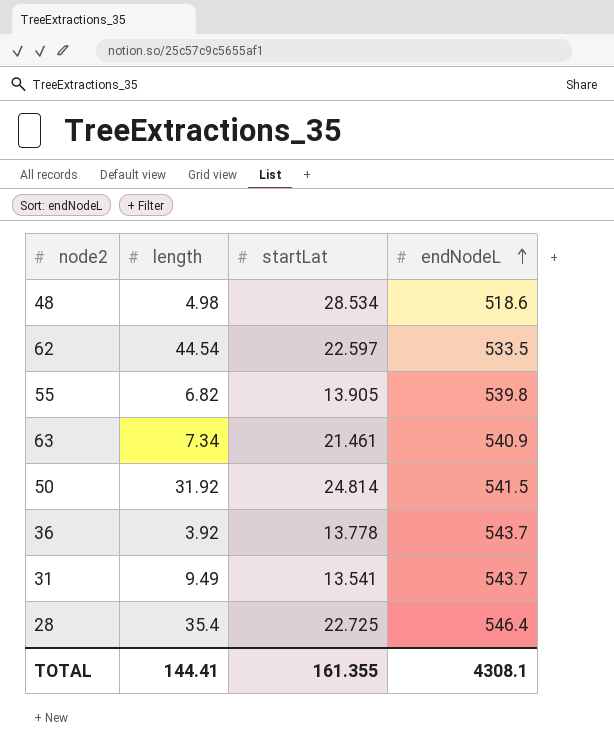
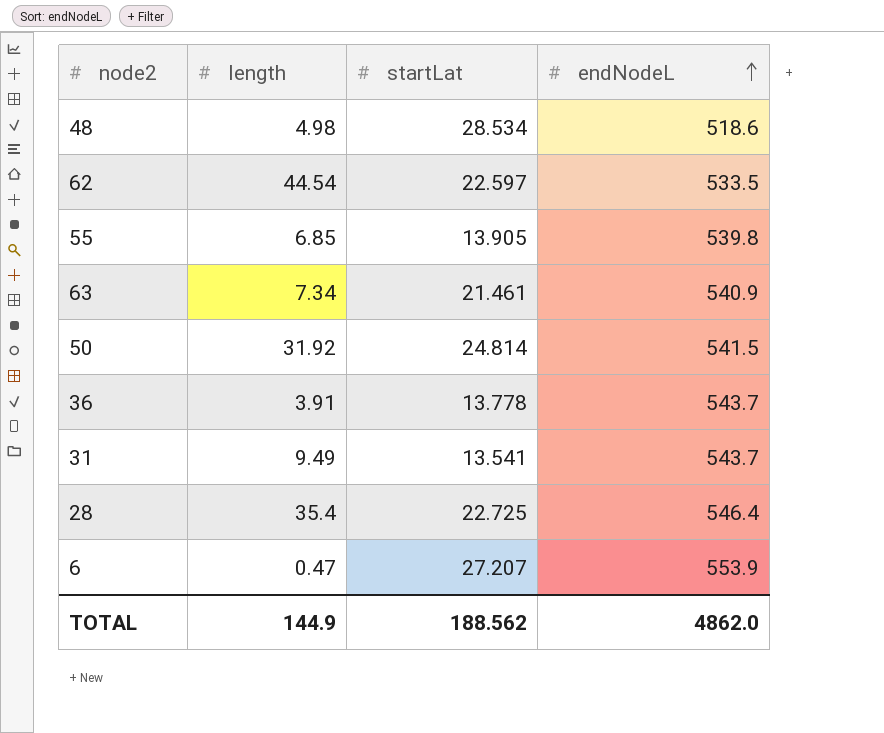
55 | length: 6.82 -> 6.85
36 | length: 3.92 -> 3.91
row 6: none -> 0.47 | 27.207 | 553.9
TOTAL | length: 144.41 -> 144.9
TOTAL | startLat: 161.355 -> 188.562
TOTAL | endNodeL: 4308.1 -> 4862.0

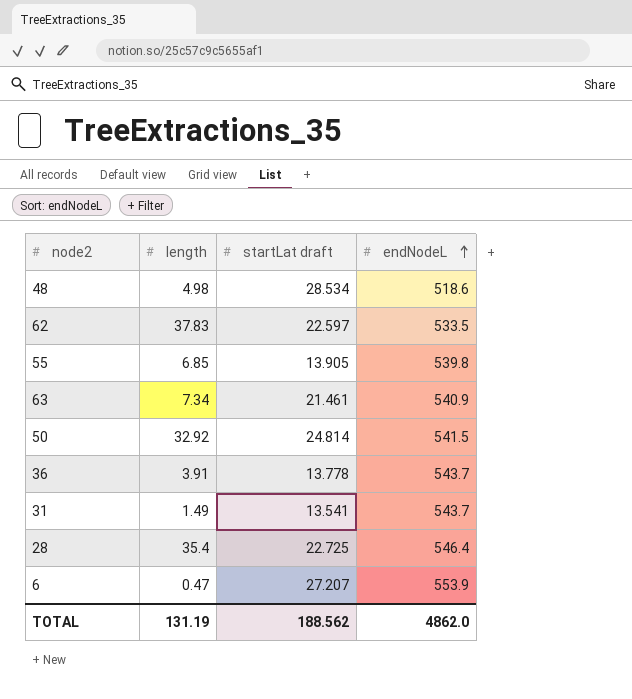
column name: startLat -> startLat draft
62 | length: 44.54 -> 37.83
50 | length: 31.92 -> 32.92
31 | length: 9.49 -> 1.49
TOTAL | length: 144.9 -> 131.19

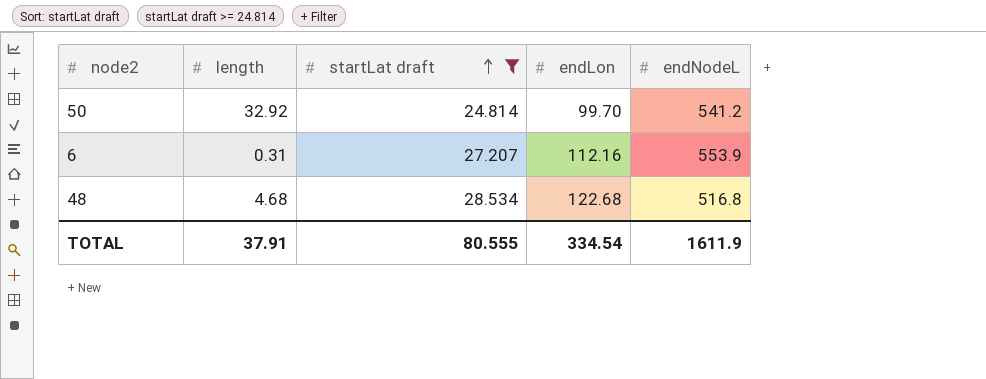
filter: none -> startLat draft >= 24.814
row order: endNodeL ascending -> startLat draft ascending
column endLon | position: none -> 4
50 | endNodeL: 541.5 -> 541.2
6 | length: 0.47 -> 0.31
48 | length: 4.98 -> 4.68
48 | endNodeL: 518.6 -> 516.8
TOTAL | length: 131.19 -> 37.91
TOTAL | startLat draft: 188.562 -> 80.555
TOTAL | endNodeL: 4862.0 -> 1611.9

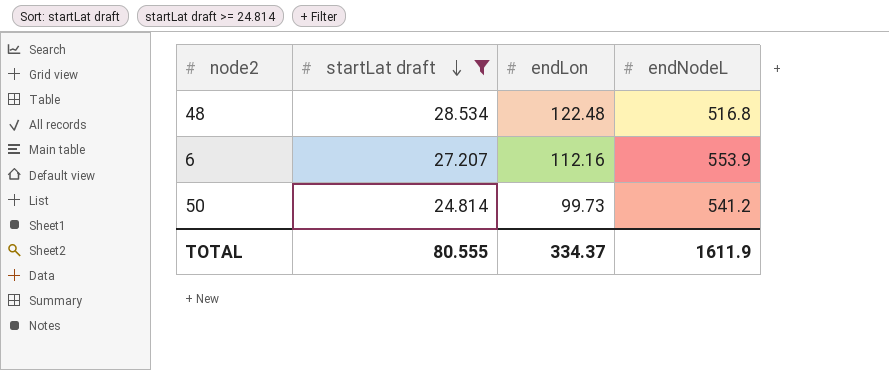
row order: startLat draft ascending -> startLat draft descending
column length | position: 2 -> none
48 | endLon: 122.68 -> 122.48
50 | endLon: 99.70 -> 99.73
TOTAL | endLon: 334.54 -> 334.37

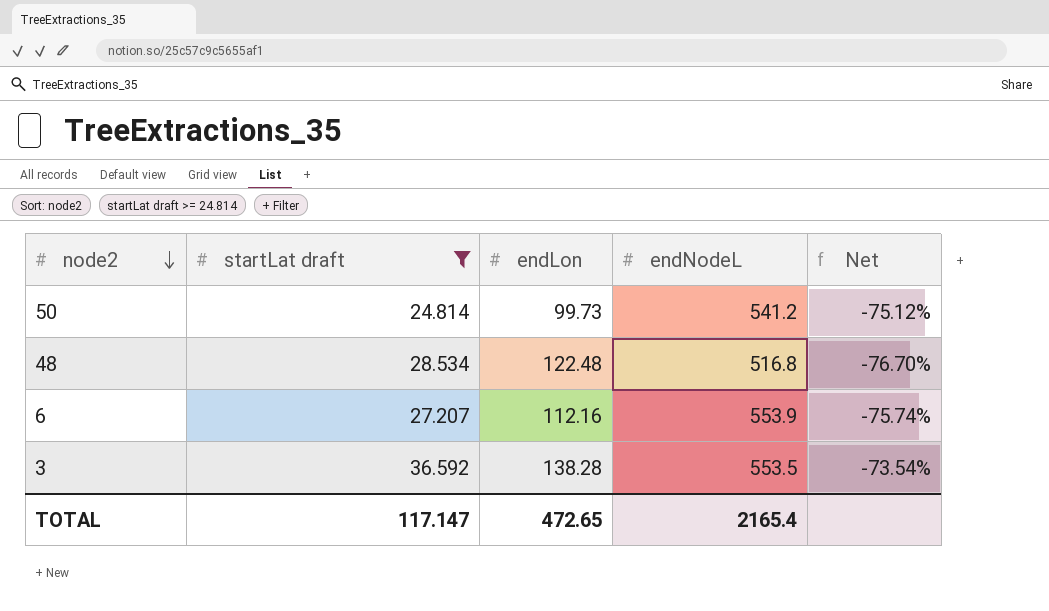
row order: startLat draft descending -> node2 descending
column Net | formula: none -> ([startLat draft] - [endLon]) / [endLon]
row 3: none -> 36.592 | 138.28 | 553.5 | -73.54%
TOTAL | startLat draft: 80.555 -> 117.147
TOTAL | endLon: 334.37 -> 472.65
TOTAL | endNodeL: 1611.9 -> 2165.4

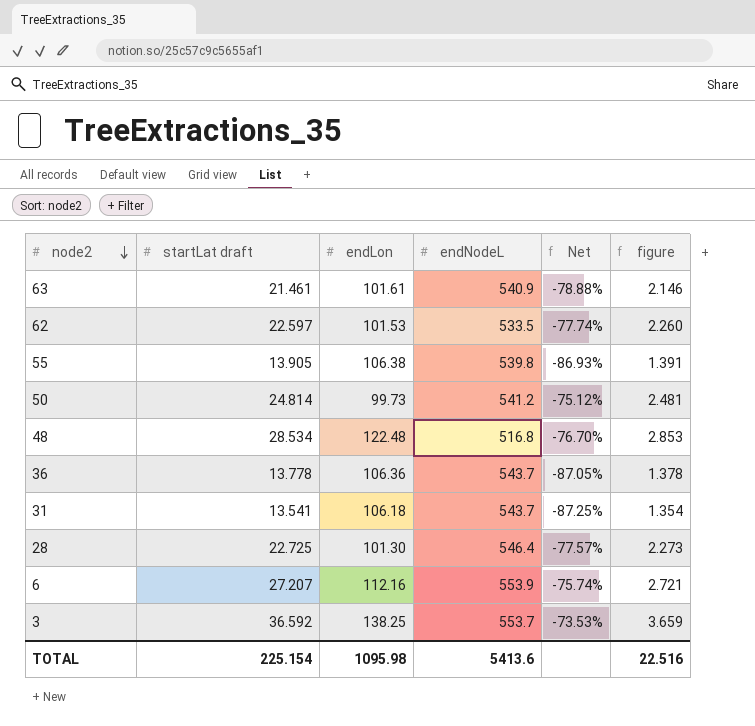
filter: startLat draft >= 24.814 -> none
column figure | formula: none -> [startLat draft] * 0.1
3 | endLon: 138.28 -> 138.25
3 | endNodeL: 553.5 -> 553.7
3 | Net: -73.54% -> -73.53%
TOTAL | startLat draft: 117.147 -> 225.154
TOTAL | endLon: 472.65 -> 1095.98
TOTAL | endNodeL: 2165.4 -> 5413.6

